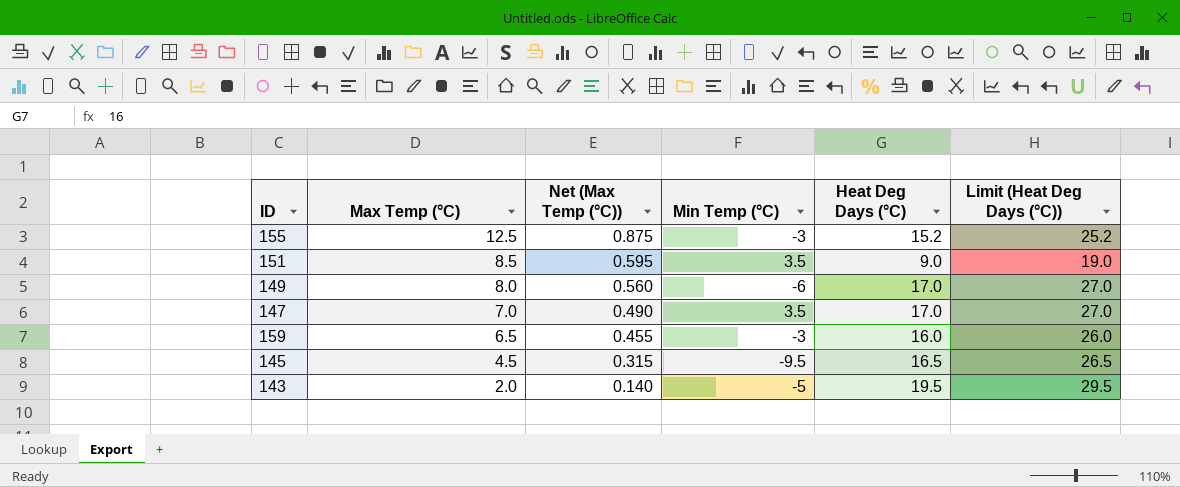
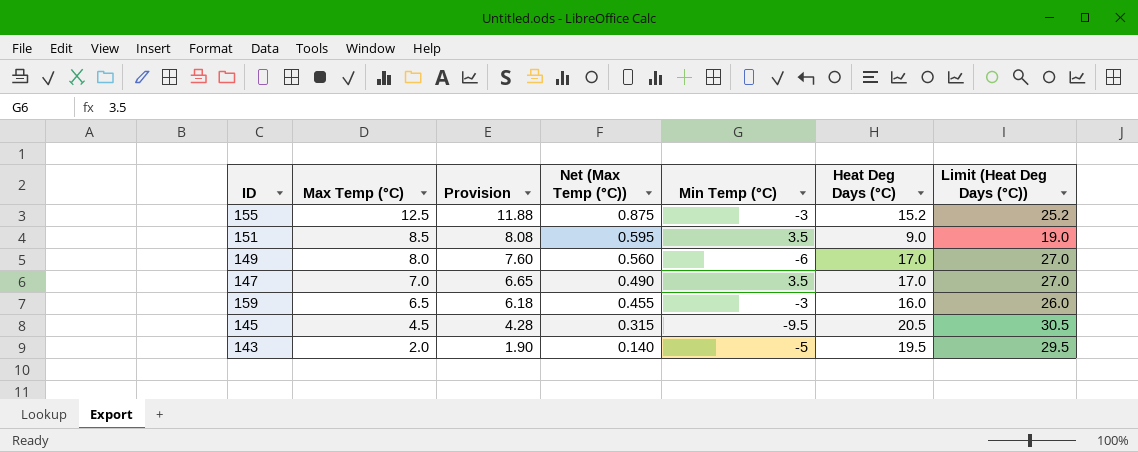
column Provision | formula: none -> [Max Temp (°C)] * 0.95
145 | Heat Deg Days (°C): 16.5 -> 20.5
145 | Limit (Heat Deg Days (°C)): 26.5 -> 30.5

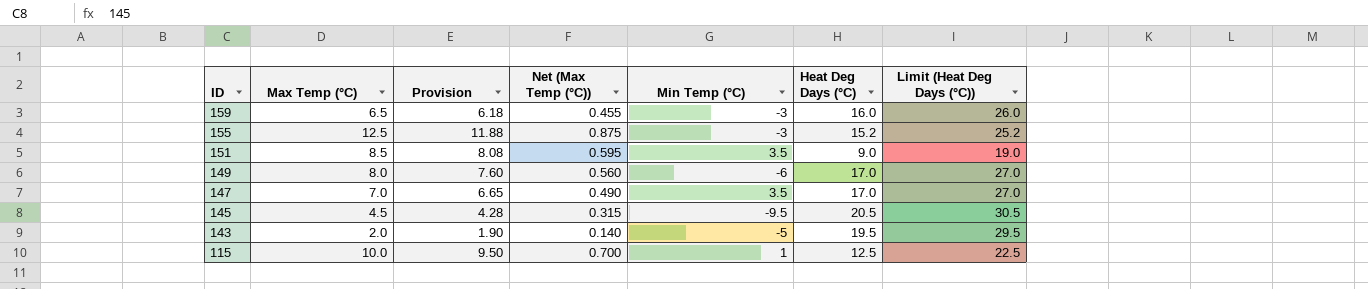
row order: Max Temp (°C) descending -> ID descending
row 115: none -> 10.0 | 9.50 | 0.700 | 1 | 12.5 | 22.5

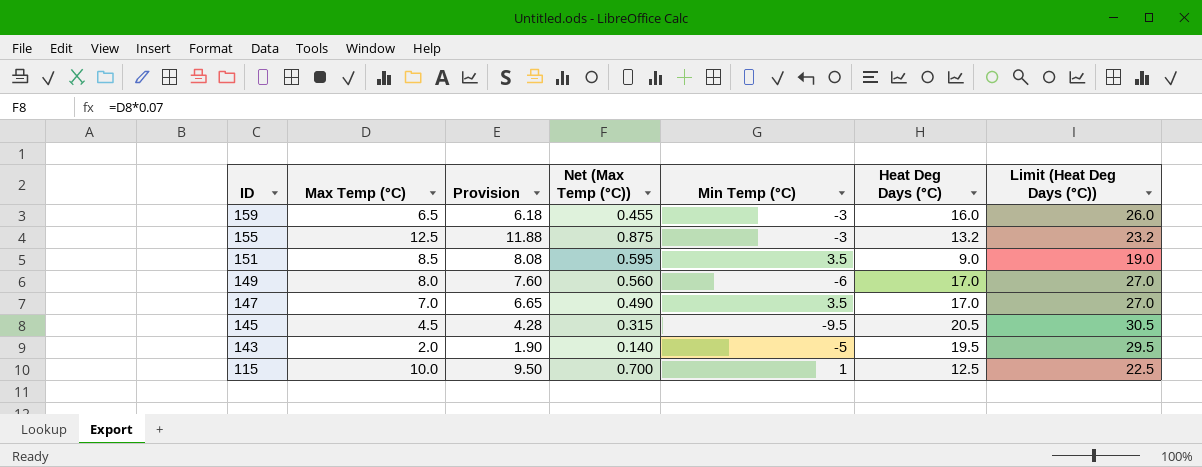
155 | Heat Deg Days (°C): 15.2 -> 13.2
155 | Limit (Heat Deg Days (°C)): 25.2 -> 23.2

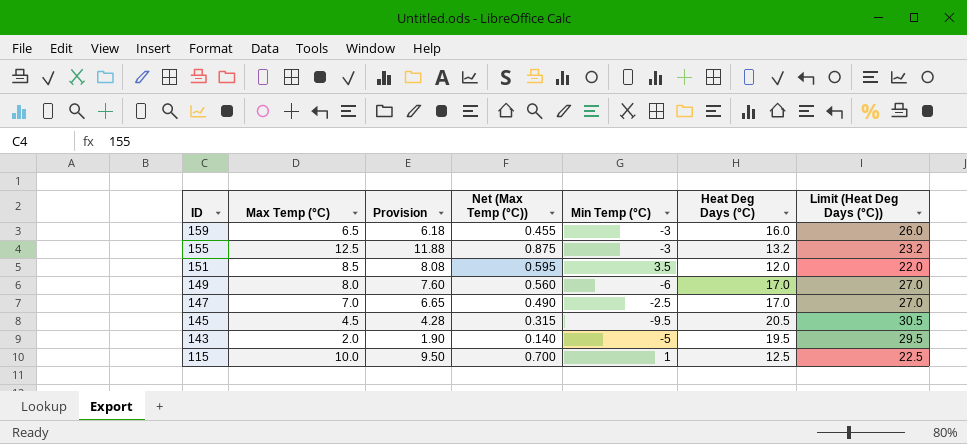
151 | Heat Deg Days (°C): 9.0 -> 12.0
151 | Limit (Heat Deg Days (°C)): 19.0 -> 22.0
147 | Min Temp (°C): 3.5 -> -2.5

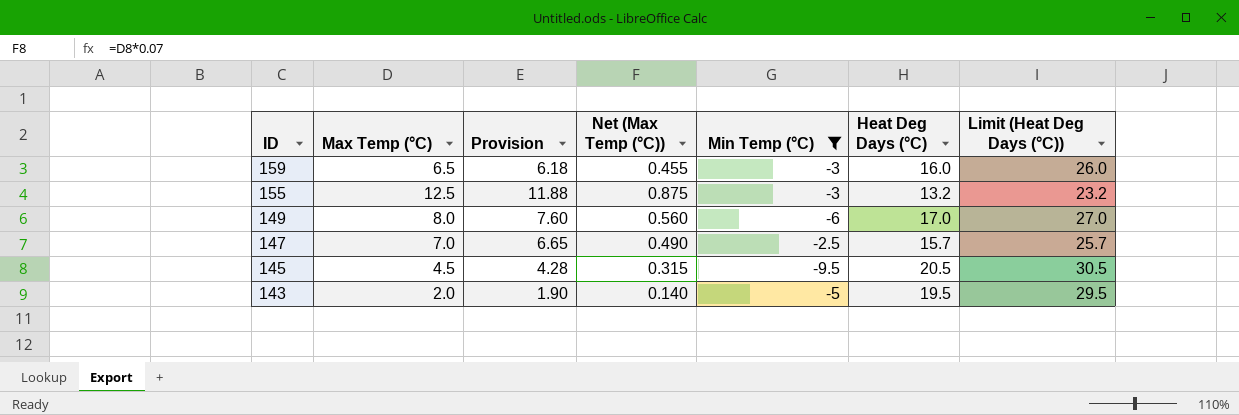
filter: none -> Min Temp (°C) <= -2.5
147 | Heat Deg Days (°C): 17.0 -> 15.7
147 | Limit (Heat Deg Days (°C)): 27.0 -> 25.7

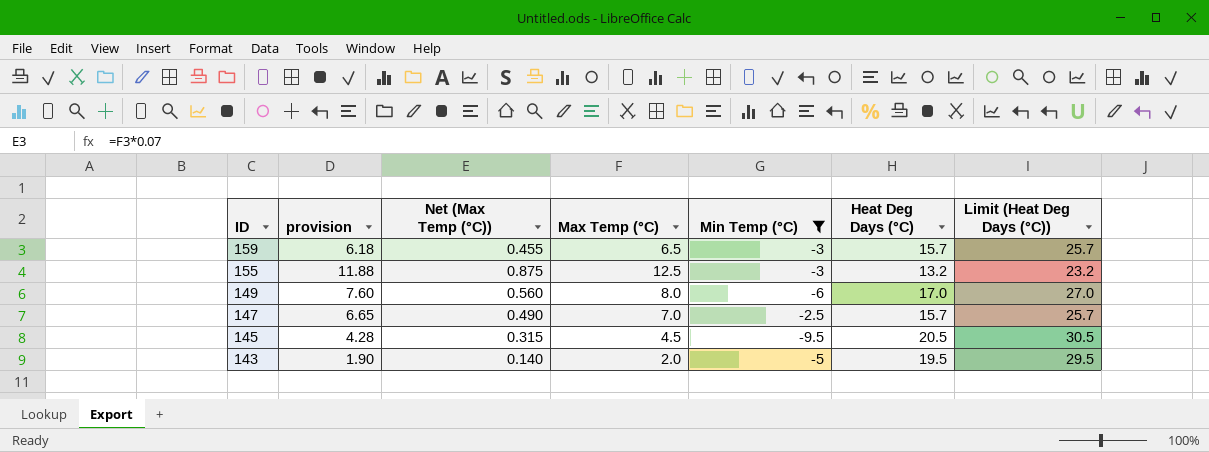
column name: Provision -> provision
column Max Temp (°C) | position: 2 -> 4
159 | Heat Deg Days (°C): 16.0 -> 15.7
159 | Limit (Heat Deg Days (°C)): 26.0 -> 25.7

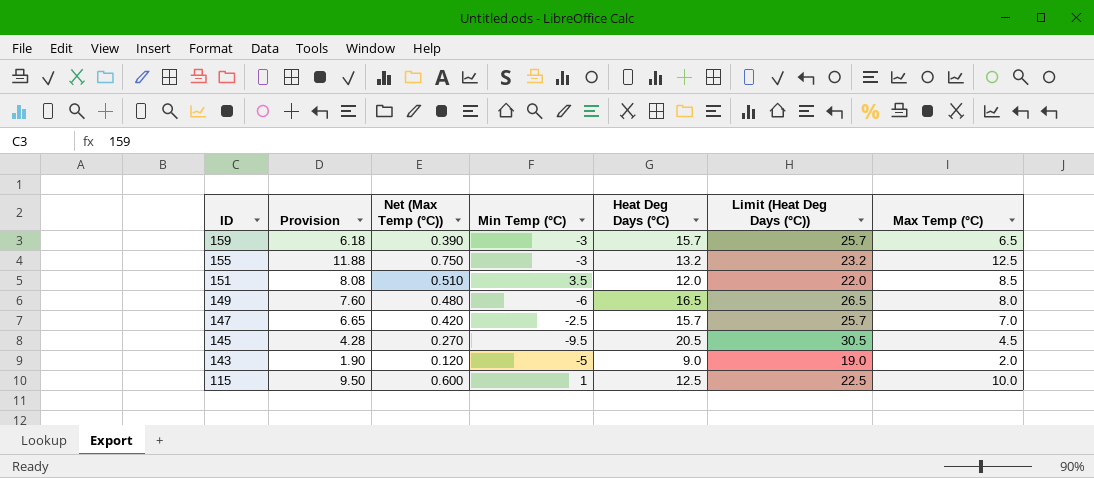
filter: Min Temp (°C) <= -2.5 -> none
column name: provision -> Provision
column Net (Max Temp (°C)) | formula: [Max Temp (°C)] * 0.07 -> [Max Temp (°C)] * 0.06
column Max Temp (°C) | position: 4 -> 7
149 | Heat Deg Days (°C): 17.0 -> 16.5
149 | Limit (Heat Deg Days (°C)): 27.0 -> 26.5
143 | Heat Deg Days (°C): 19.5 -> 9.0
143 | Limit (Heat Deg Days (°C)): 29.5 -> 19.0

